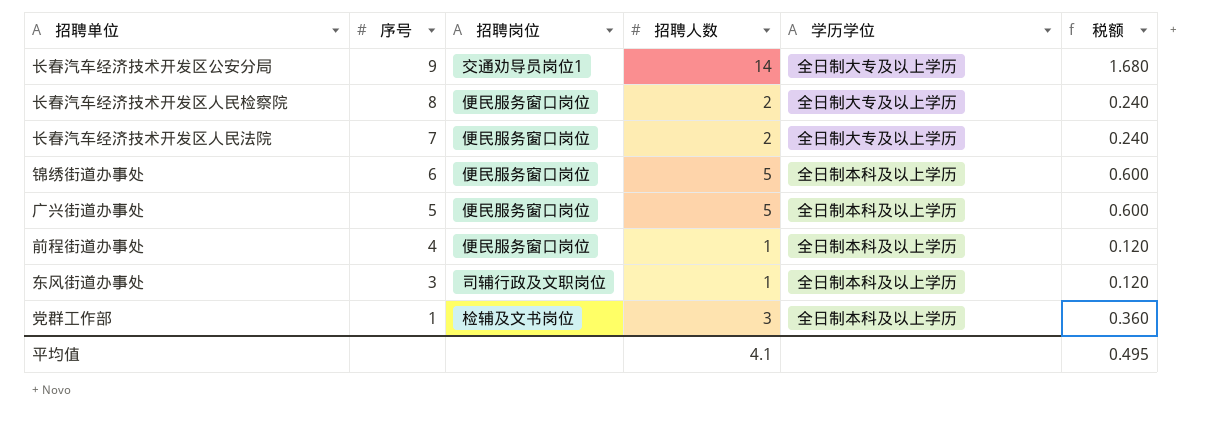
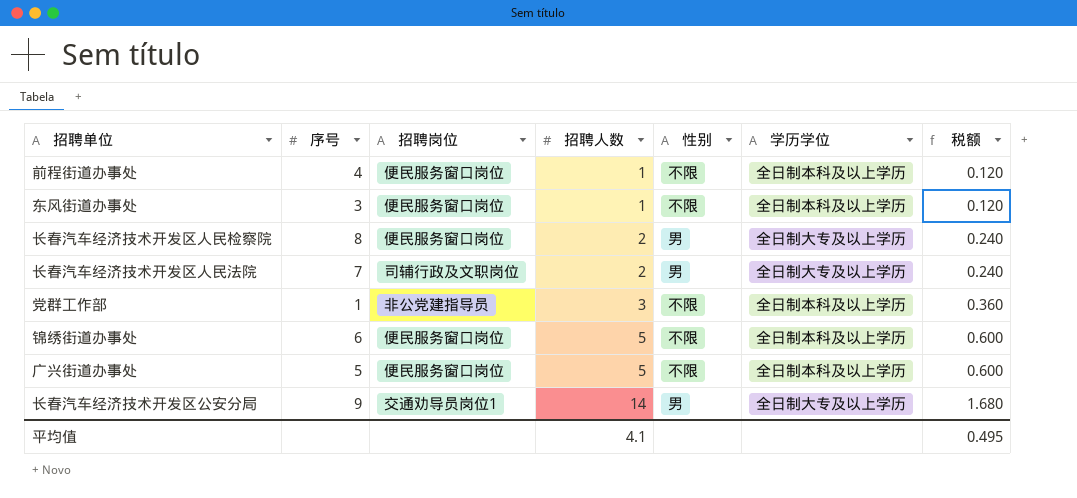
row order: 序号 descending -> 招聘人数 ascending
column 性别 | position: none -> 5
东风街道办事处 | 招聘岗位: 司辅行政及文职岗位 -> 便民服务窗口岗位
长春汽车经济技术开发区人民法院 | 招聘岗位: 便民服务窗口岗位 -> 司辅行政及文职岗位
党群工作部 | 招聘岗位: 检辅及文书岗位 -> 非公党建指导员

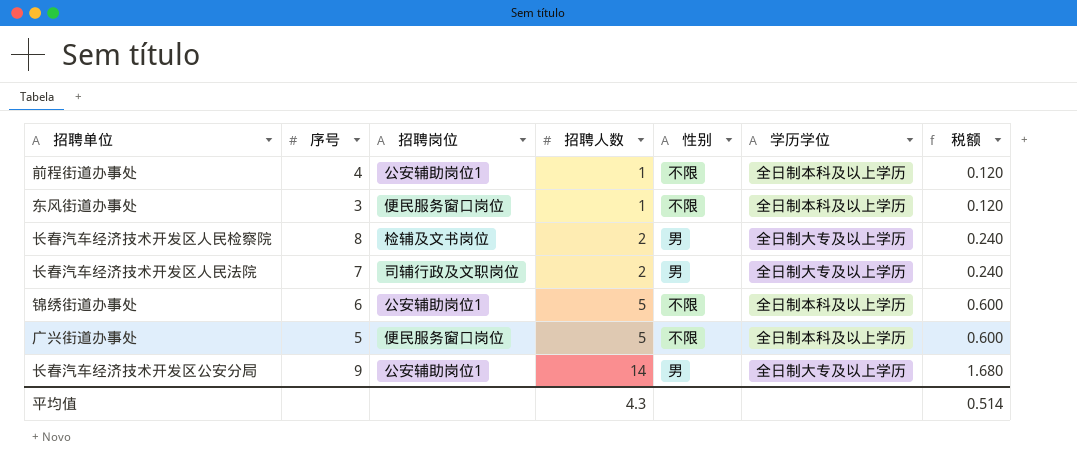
row 党群工作部: 1 | 非公党建指导员 | 3 | 不限 | 全日制本科及以上学历 | 0.360 -> none
前程街道办事处 | 招聘岗位: 便民服务窗口岗位 -> 公安辅助岗位1
长春汽车经济技术开发区人民检察院 | 招聘岗位: 便民服务窗口岗位 -> 检辅及文书岗位
锦绣街道办事处 | 招聘岗位: 便民服务窗口岗位 -> 公安辅助岗位1
长春汽车经济技术开发区公安分局 | 招聘岗位: 交通劝导员岗位1 -> 公安辅助岗位1
平均值 | 招聘人数: 4.1 -> 4.3
平均值 | 税额: 0.495 -> 0.514

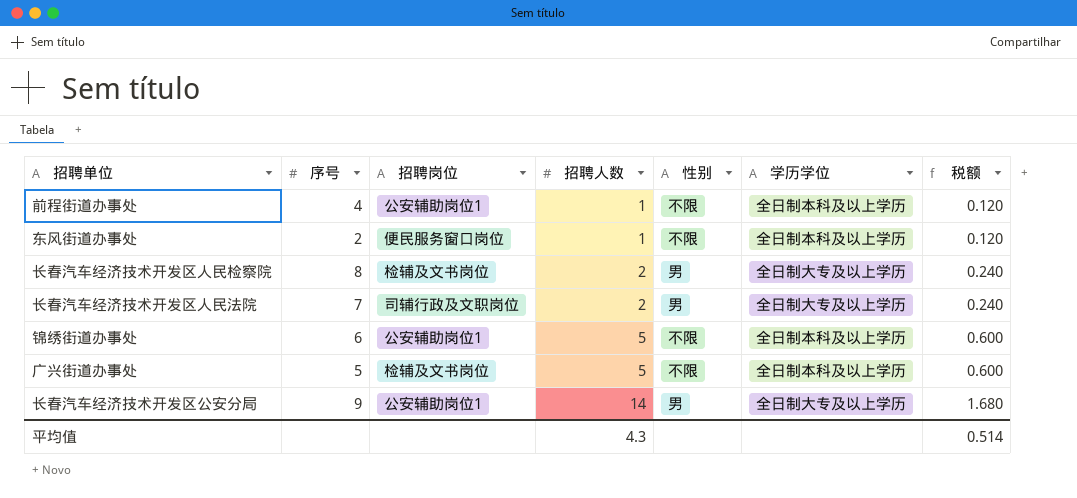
东风街道办事处 | 序号: 3 -> 2
广兴街道办事处 | 招聘岗位: 便民服务窗口岗位 -> 检辅及文书岗位

